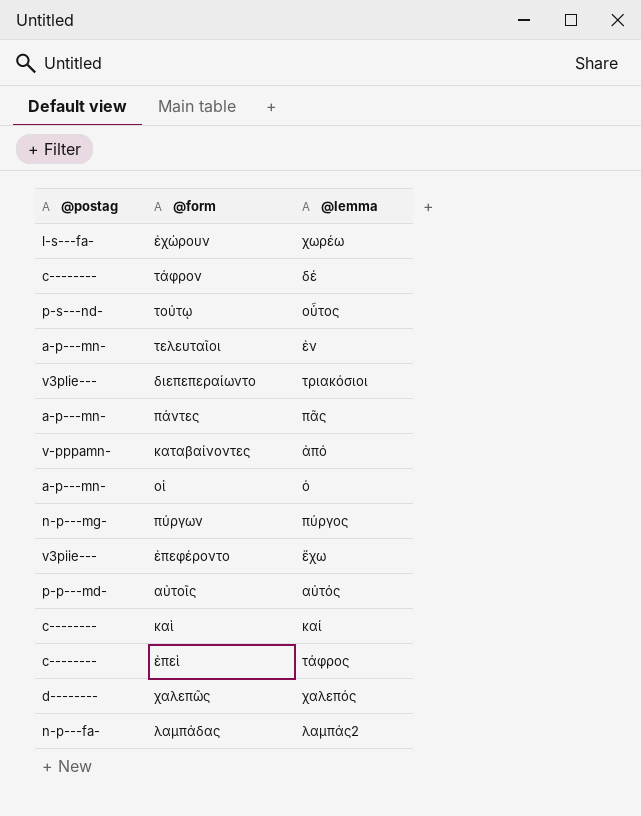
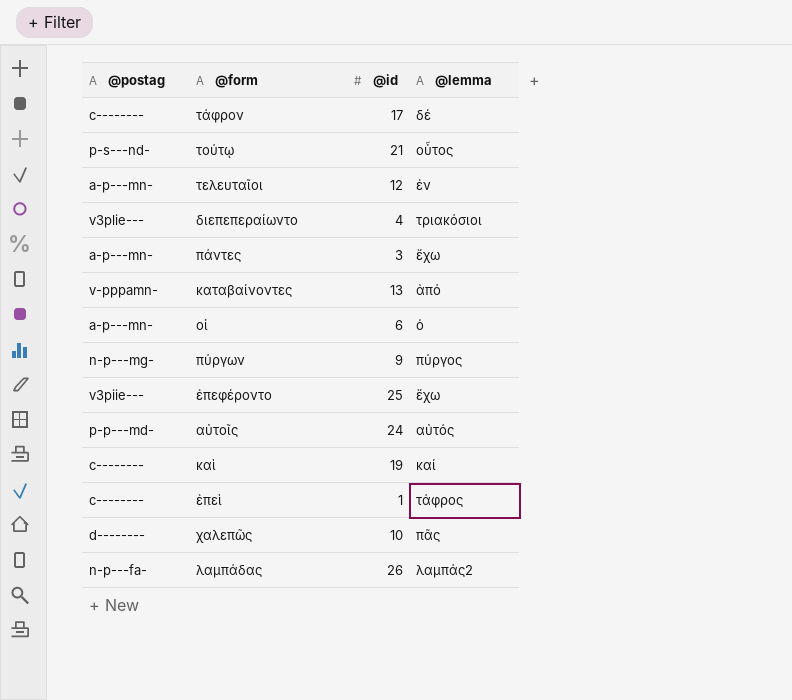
column @id | position: none -> 3
row ἐχώρουν: l-s---fa- | χωρέω -> none
πάντες | @lemma: πᾶς -> ἔχω
χαλεπῶς | @lemma: χαλεπός -> πᾶς

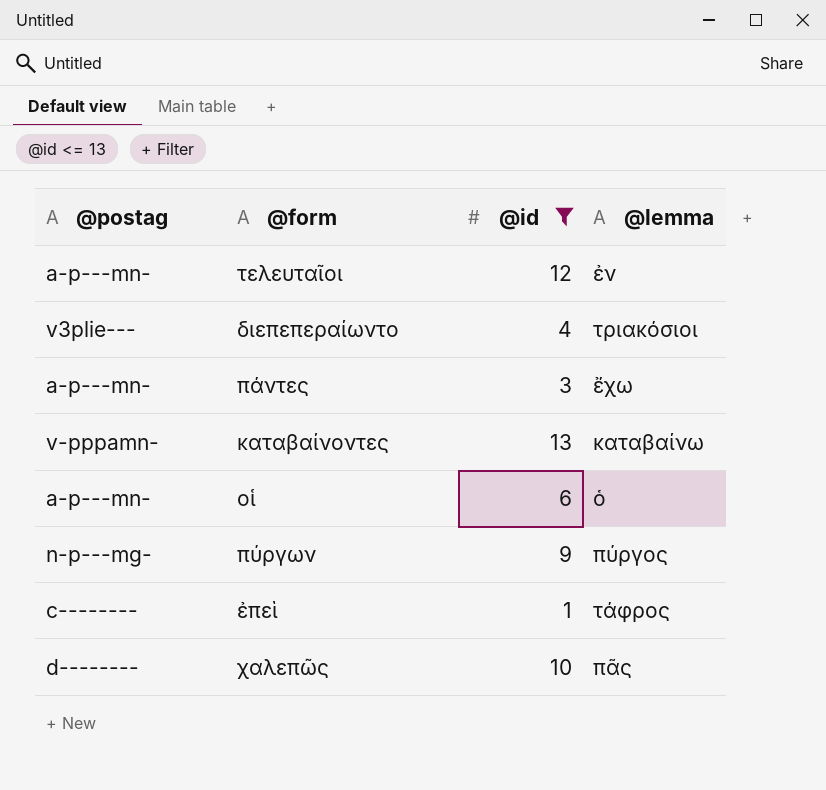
filter: none -> @id <= 13
καταβαίνοντες | @lemma: ἀπό -> καταβαίνω

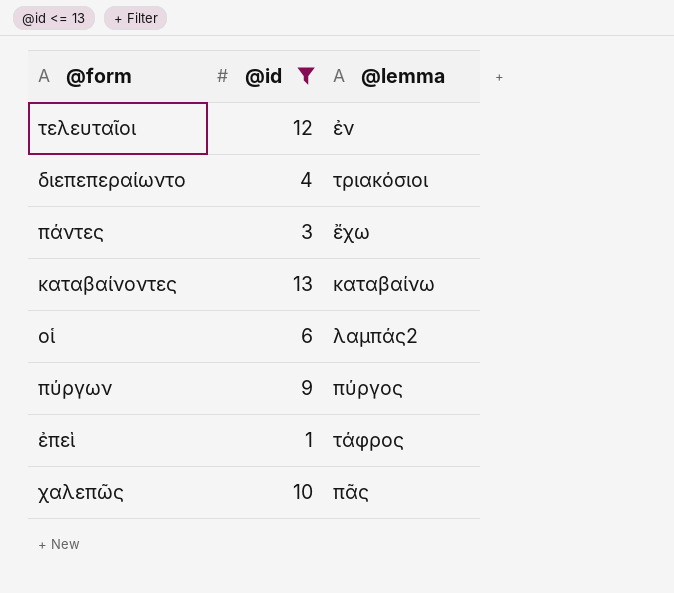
column @postag | position: 1 -> none
οἱ | @lemma: ὁ -> λαμπάς2

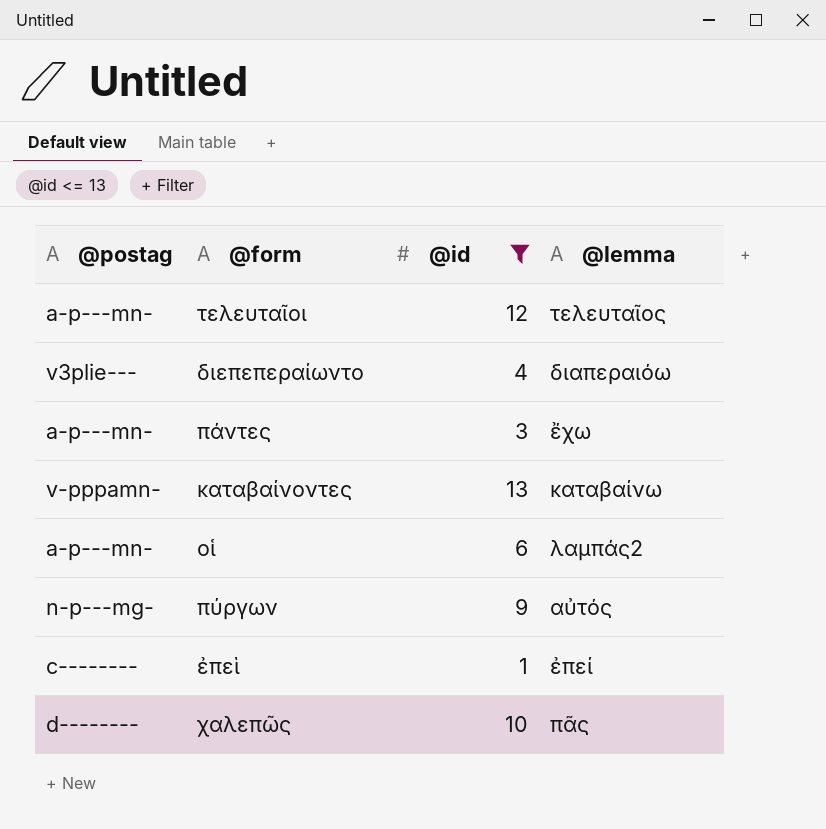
column @postag | position: none -> 1
τελευταῖοι | @lemma: ἐν -> τελευταῖος
διεπεπεραίωντο | @lemma: τριακόσιοι -> διαπεραιόω
πύργων | @lemma: πύργος -> αὐτός
ἐπεὶ | @lemma: τάφρος -> ἐπεί

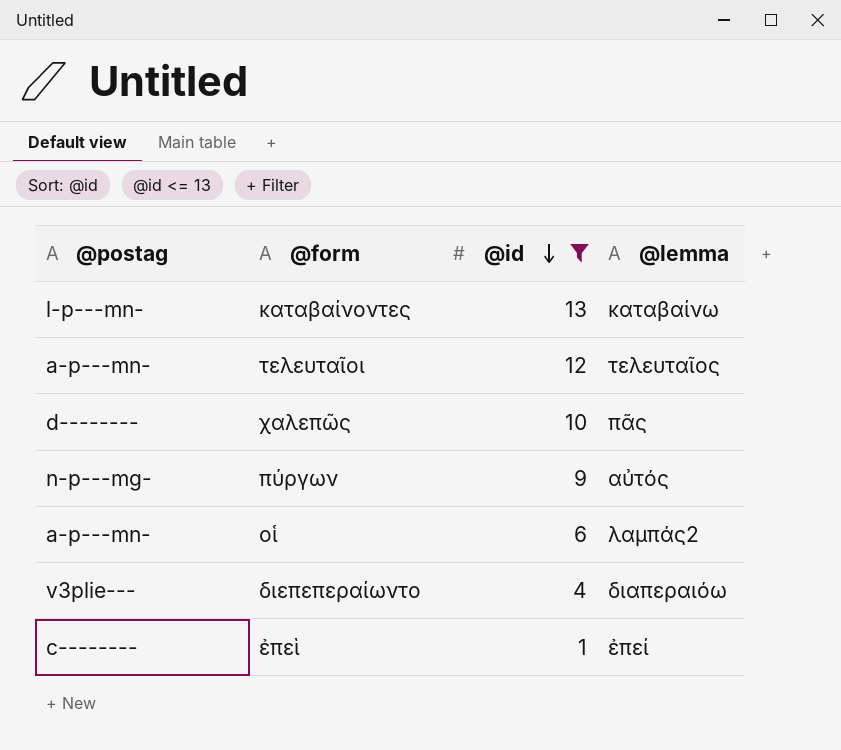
row order: none -> @id descending
row πάντες: a-p---mn- | 3 | ἔχω -> none
καταβαίνοντες | @postag: v-pppamn- -> l-p---mn-

